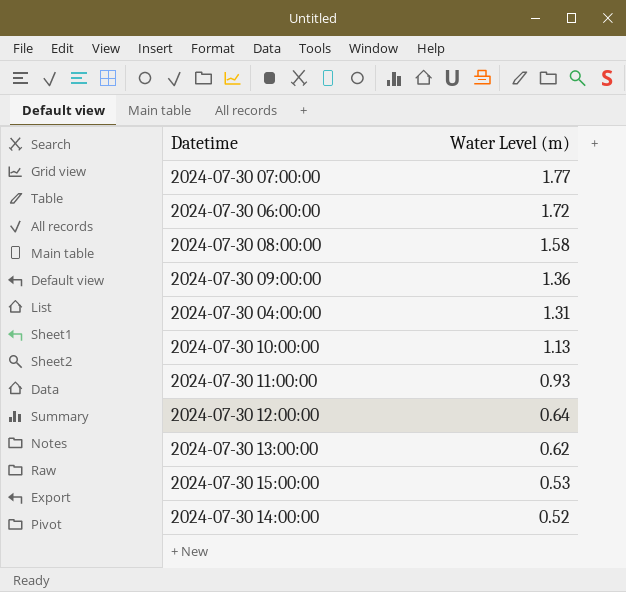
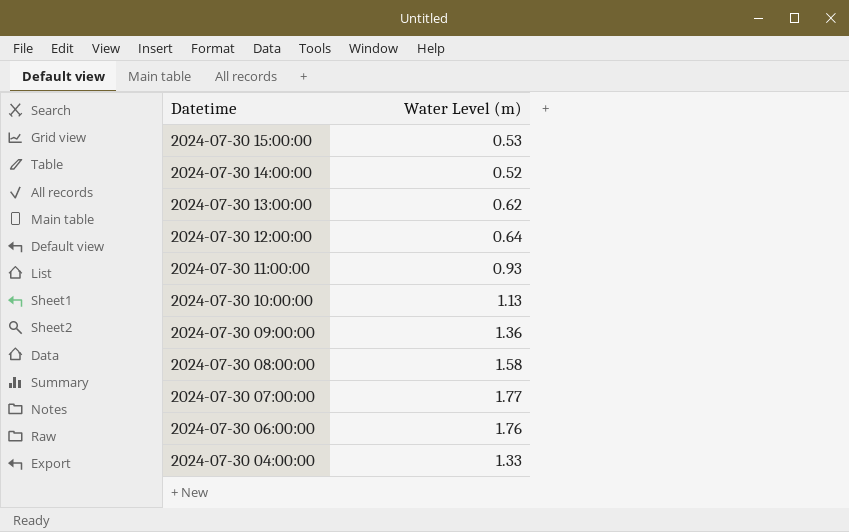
row order: Water Level (m) descending -> Datetime descending
2024-07-30 06:00:00 | Water Level (m): 1.72 -> 1.76
2024-07-30 04:00:00 | Water Level (m): 1.31 -> 1.33

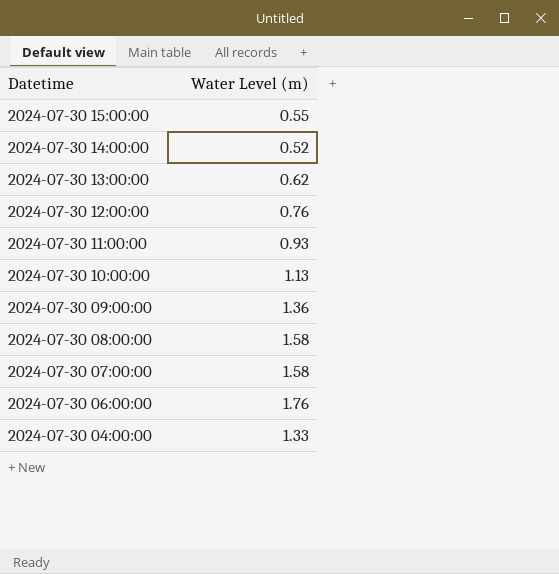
2024-07-30 15:00:00 | Water Level (m): 0.53 -> 0.55
2024-07-30 12:00:00 | Water Level (m): 0.64 -> 0.76
2024-07-30 07:00:00 | Water Level (m): 1.77 -> 1.58

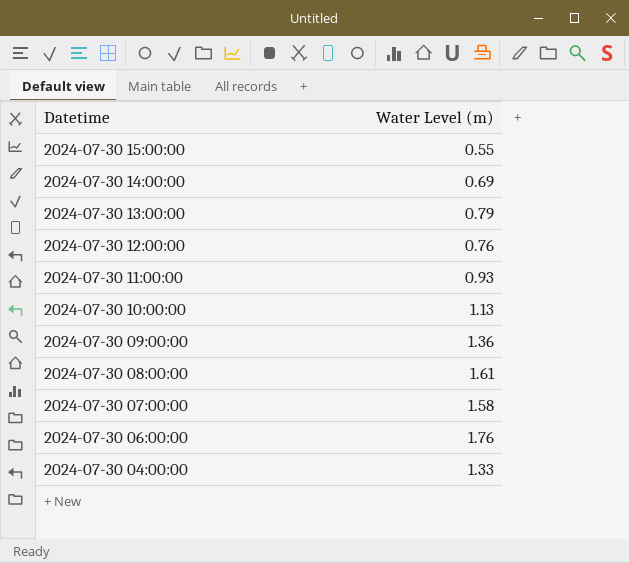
2024-07-30 14:00:00 | Water Level (m): 0.52 -> 0.69
2024-07-30 13:00:00 | Water Level (m): 0.62 -> 0.79
2024-07-30 08:00:00 | Water Level (m): 1.58 -> 1.61

